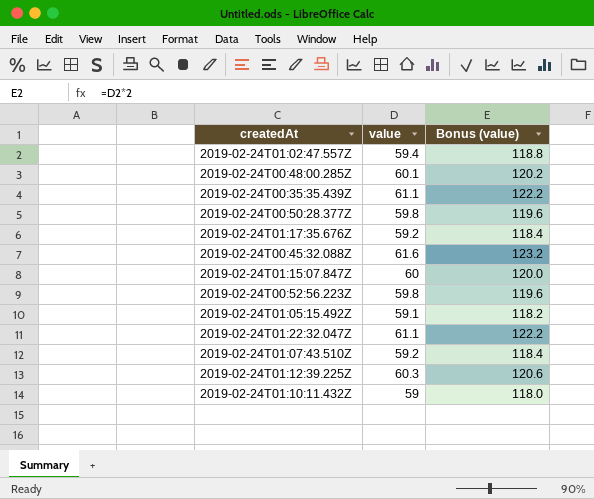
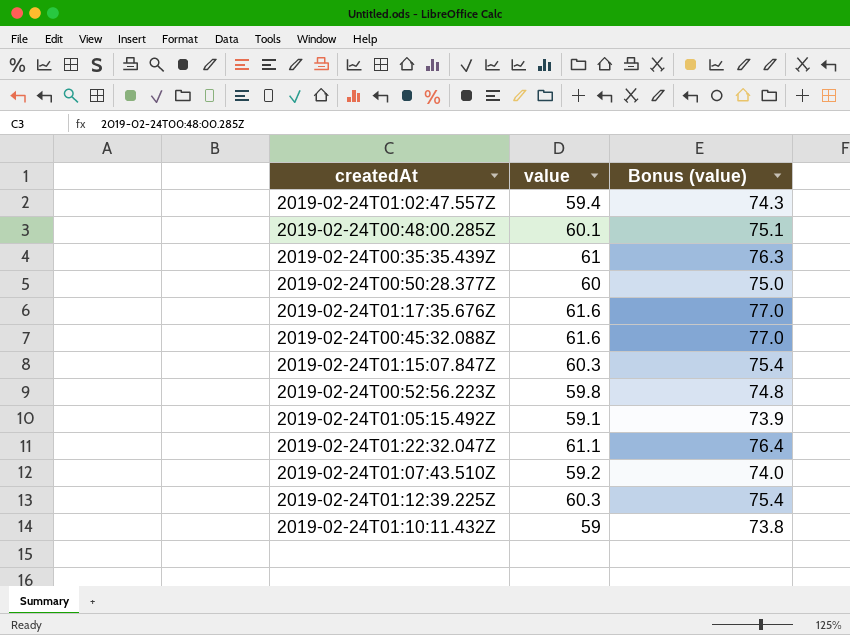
column Bonus (value) | formula: [value] * 2 -> [value] * 1.25
2019-02-24T00:35:35.439Z | value: 61.1 -> 61
2019-02-24T00:50:28.377Z | value: 59.8 -> 60
2019-02-24T01:17:35.676Z | value: 59.2 -> 61.6
2019-02-24T01:15:07.847Z | value: 60 -> 60.3

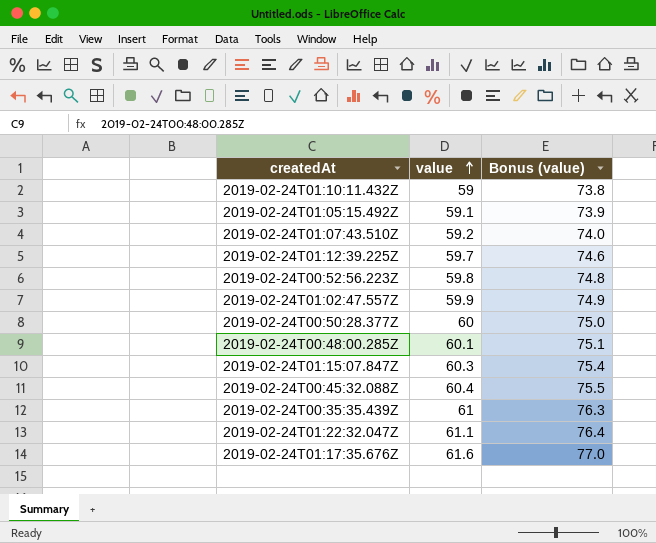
row order: none -> value ascending
2019-02-24T01:12:39.225Z | value: 60.3 -> 59.7
2019-02-24T01:12:39.225Z | Bonus (value): 75.4 -> 74.6
2019-02-24T01:02:47.557Z | value: 59.4 -> 59.9
2019-02-24T01:02:47.557Z | Bonus (value): 74.3 -> 74.9
2019-02-24T00:45:32.088Z | value: 61.6 -> 60.4
2019-02-24T00:45:32.088Z | Bonus (value): 77.0 -> 75.5

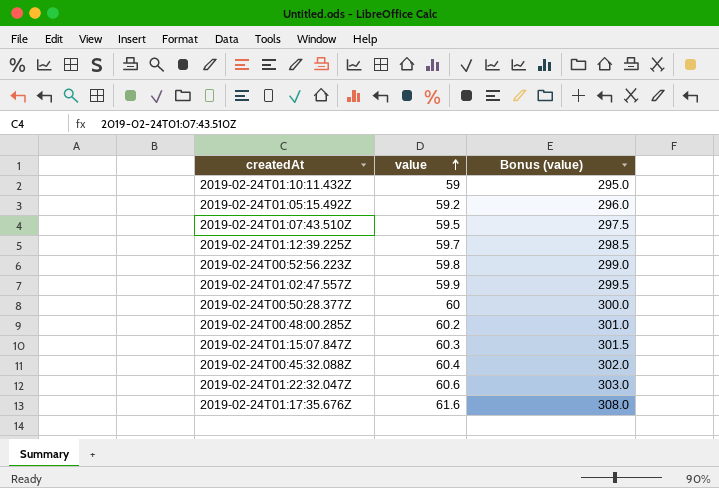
column Bonus (value) | formula: [value] * 1.25 -> [value] * 5
row 2019-02-24T00:35:35.439Z: 61 | 76.3 -> none
2019-02-24T01:05:15.492Z | value: 59.1 -> 59.2
2019-02-24T01:07:43.510Z | value: 59.2 -> 59.5
2019-02-24T00:48:00.285Z | value: 60.1 -> 60.2
2019-02-24T01:22:32.047Z | value: 61.1 -> 60.6

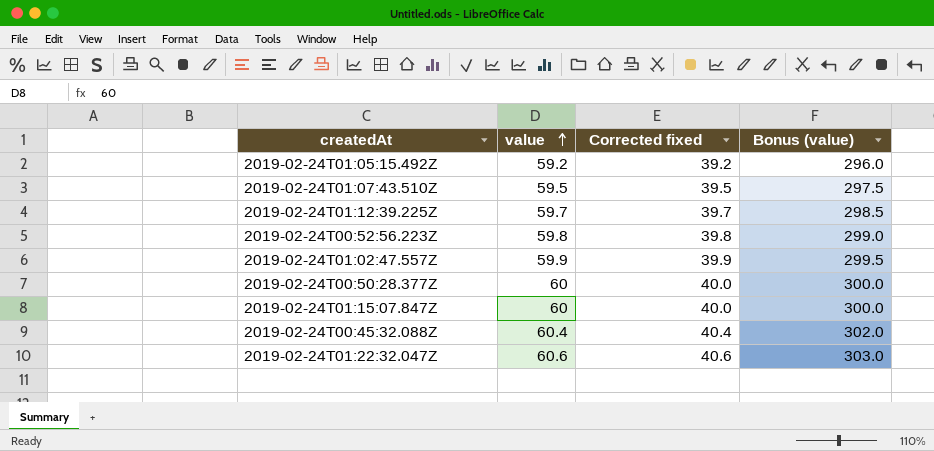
column Corrected fixed | formula: none -> [value] - 20
row 2019-02-24T01:10:11.432Z: 59 | 295.0 -> none
row 2019-02-24T00:48:00.285Z: 60.2 | 301.0 -> none
row 2019-02-24T01:17:35.676Z: 61.6 | 308.0 -> none
2019-02-24T01:15:07.847Z | value: 60.3 -> 60
2019-02-24T01:15:07.847Z | Bonus (value): 301.5 -> 300.0

